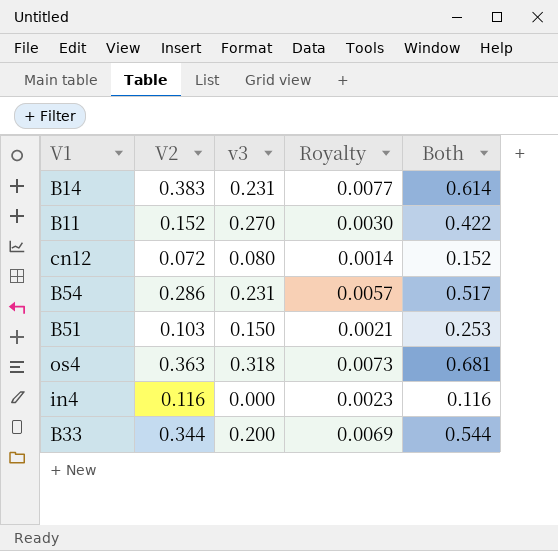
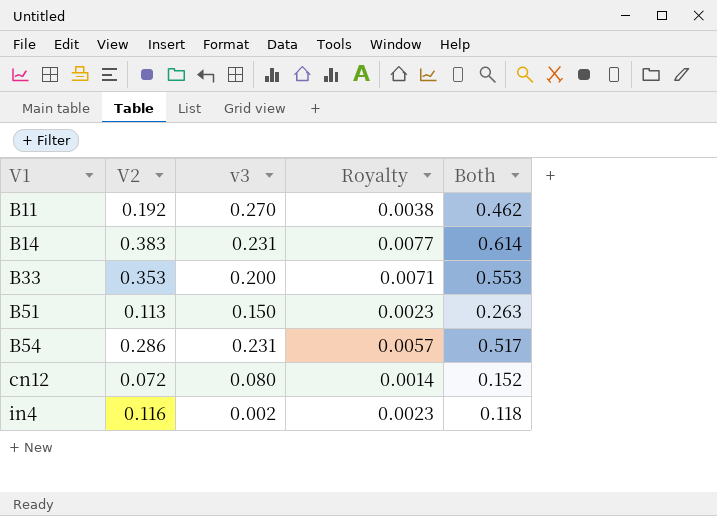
row order: none -> V1 ascending
row os4: 0.363 | 0.318 | 0.0073 | 0.681 -> none
B11 | V2: 0.152 -> 0.192
B11 | Royalty: 0.0030 -> 0.0038
B11 | Both: 0.422 -> 0.462
B33 | V2: 0.344 -> 0.353
B33 | Royalty: 0.0069 -> 0.0071
B33 | Both: 0.544 -> 0.553
B51 | V2: 0.103 -> 0.113
B51 | Royalty: 0.0021 -> 0.0023
B51 | Both: 0.253 -> 0.263
in4 | v3: 0.000 -> 0.002
in4 | Both: 0.116 -> 0.118

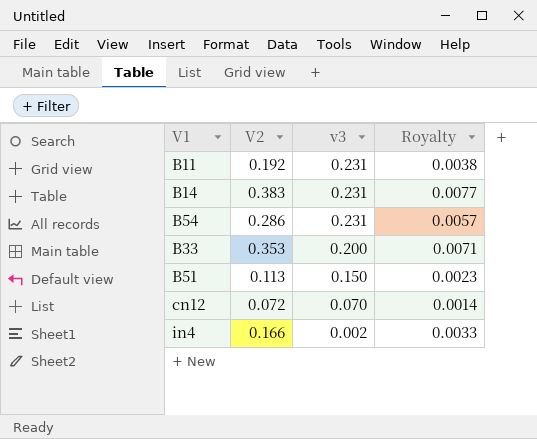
row order: V1 ascending -> v3 descending
column Both | formula: [V2] + [v3] -> none
B11 | v3: 0.270 -> 0.231
cn12 | v3: 0.080 -> 0.070
in4 | V2: 0.116 -> 0.166
in4 | Royalty: 0.0023 -> 0.0033

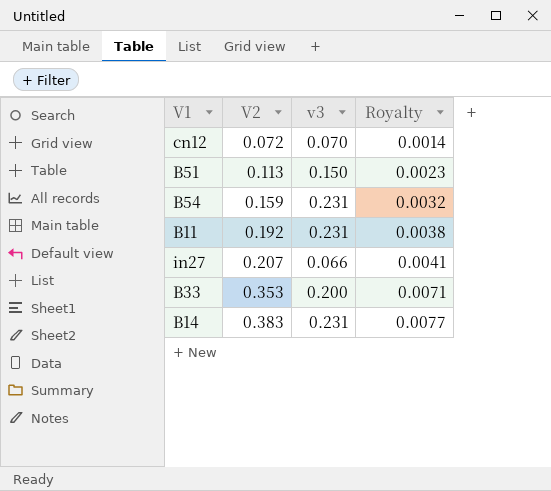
row order: v3 descending -> V2 ascending
row in4: 0.166 | 0.002 | 0.0033 -> none
B54 | V2: 0.286 -> 0.159
B54 | Royalty: 0.0057 -> 0.0032
row in27: none -> 0.207 | 0.066 | 0.0041

